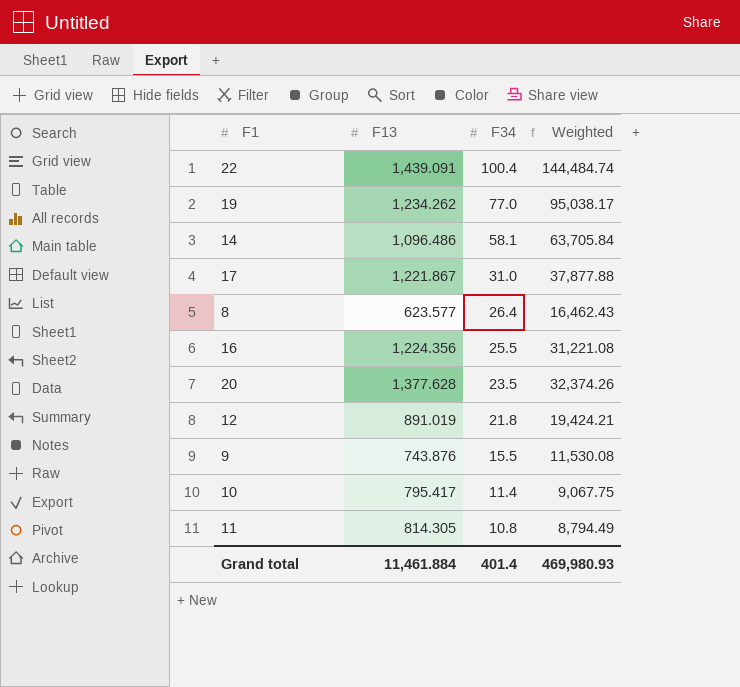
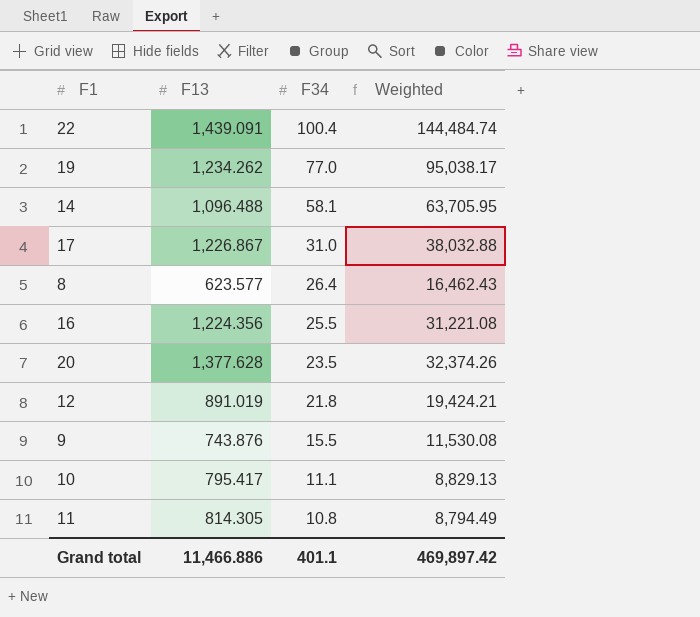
14 | F13: 1,096.486 -> 1,096.488
14 | Weighted: 63,705.84 -> 63,705.95
17 | F13: 1,221.867 -> 1,226.867
17 | Weighted: 37,877.88 -> 38,032.88
10 | F34: 11.4 -> 11.1
10 | Weighted: 9,067.75 -> 8,829.13
Grand total | F13: 11,461.884 -> 11,466.886
Grand total | F34: 401.4 -> 401.1
Grand total | Weighted: 469,980.93 -> 469,897.42

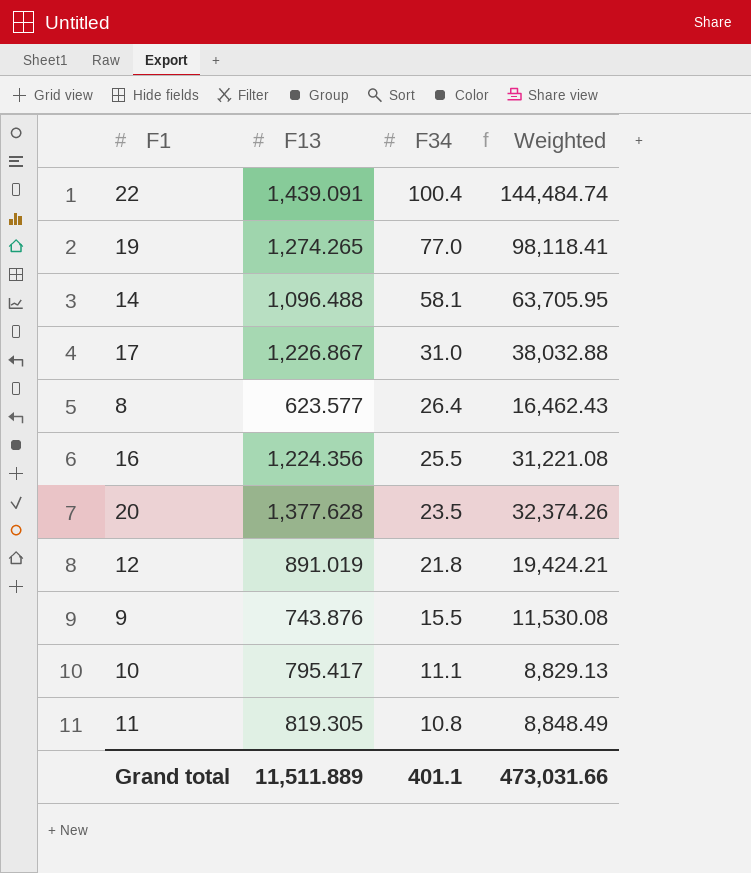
19 | F13: 1,234.262 -> 1,274.265
19 | Weighted: 95,038.17 -> 98,118.41
11 | F13: 814.305 -> 819.305
11 | Weighted: 8,794.49 -> 8,848.49
Grand total | F13: 11,466.886 -> 11,511.889
Grand total | Weighted: 469,897.42 -> 473,031.66

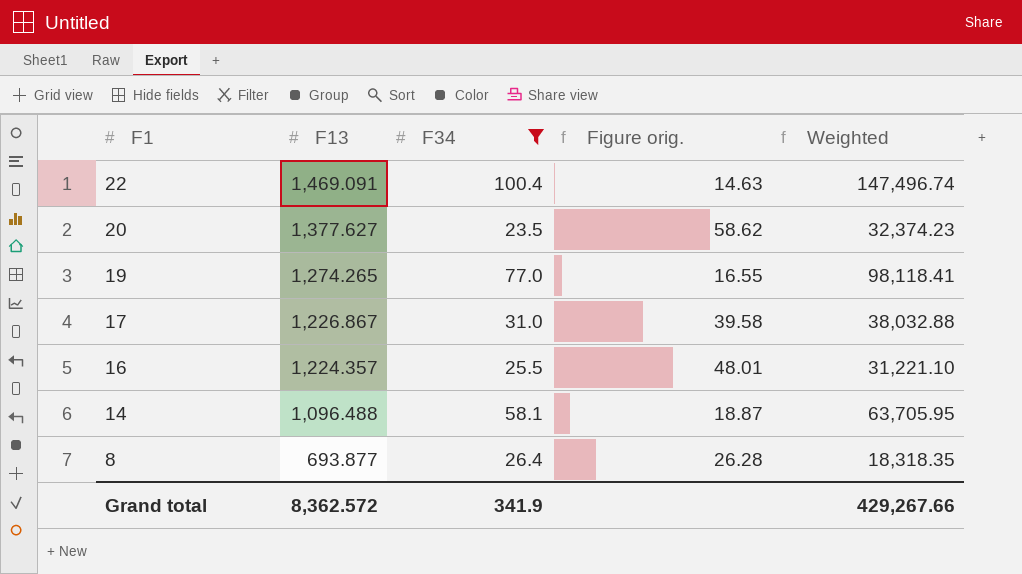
filter: none -> F34 >= 23.5
row order: F34 descending -> F1 descending
column Figure orig. | formula: none -> [F13] / [F34]
22 | F13: 1,439.091 -> 1,469.091
22 | Weighted: 144,484.74 -> 147,496.74
20 | F13: 1,377.628 -> 1,377.627
20 | Weighted: 32,374.26 -> 32,374.23
16 | F13: 1,224.356 -> 1,224.357
16 | Weighted: 31,221.08 -> 31,221.10
8 | F13: 623.577 -> 693.877
8 | Weighted: 16,462.43 -> 18,318.35
Grand total | F13: 11,511.889 -> 8,362.572
Grand total | F34: 401.1 -> 341.9
Grand total | Weighted: 473,031.66 -> 429,267.66

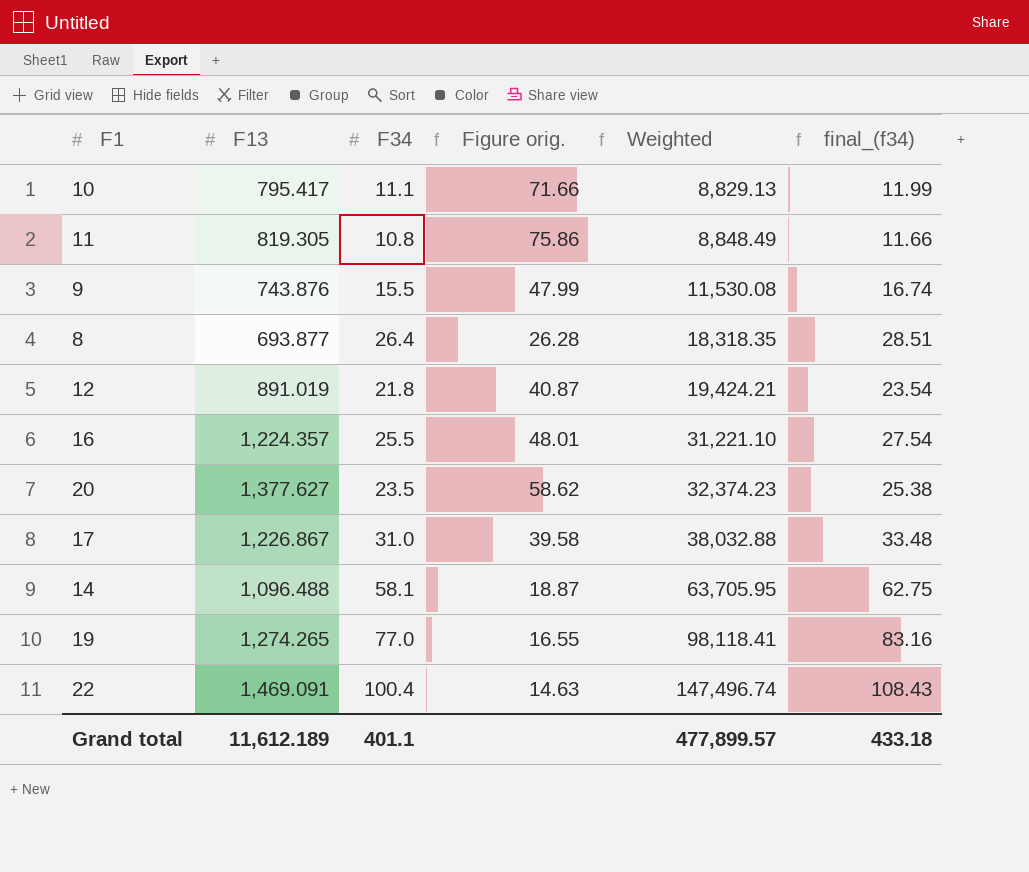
filter: F34 >= 23.5 -> none
row order: F1 descending -> Weighted ascending
column final_(f34) | formula: none -> [F34] * 1.08
Grand total | F13: 8,362.572 -> 11,612.189
Grand total | F34: 341.9 -> 401.1
Grand total | Weighted: 429,267.66 -> 477,899.57

